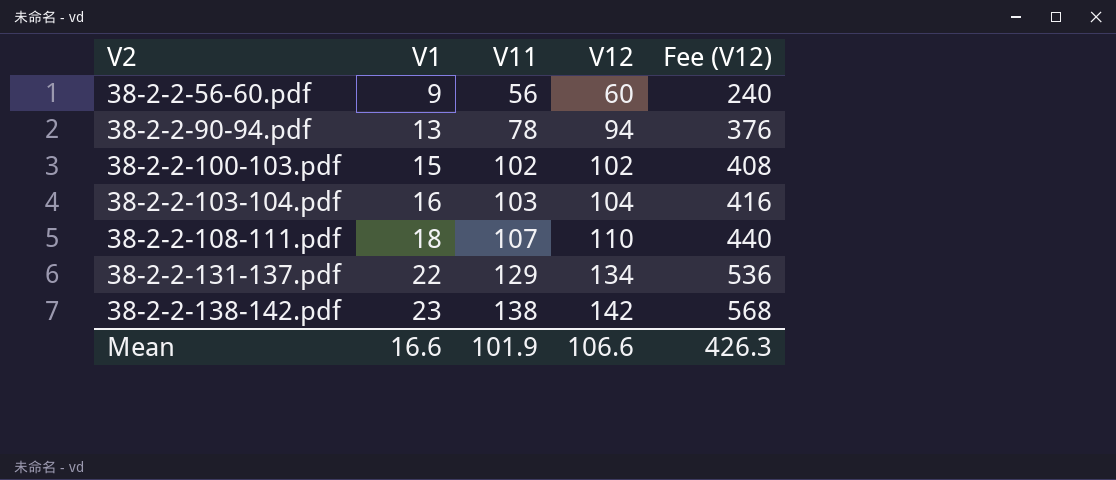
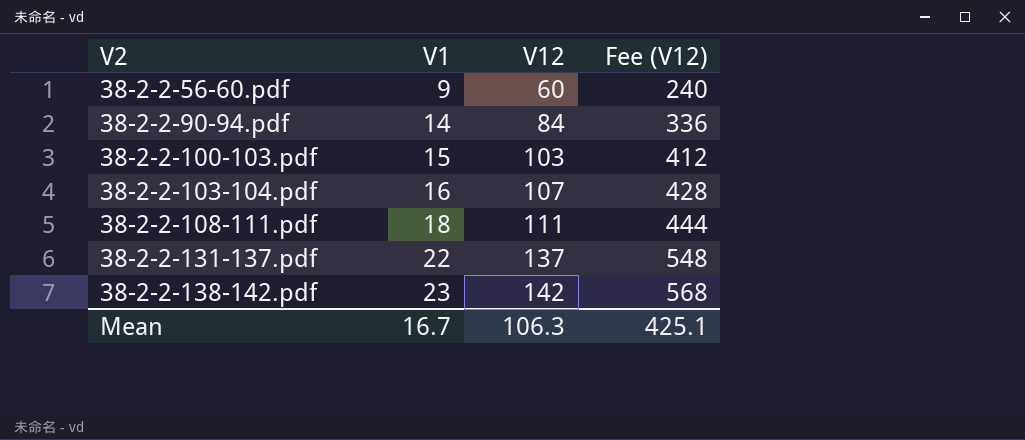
column V11 | position: 3 -> none
38-2-2-90-94.pdf | V1: 13 -> 14
38-2-2-90-94.pdf | V12: 94 -> 84
38-2-2-90-94.pdf | Fee (V12): 376 -> 336
38-2-2-100-103.pdf | V12: 102 -> 103
38-2-2-100-103.pdf | Fee (V12): 408 -> 412
38-2-2-103-104.pdf | V12: 104 -> 107
38-2-2-103-104.pdf | Fee (V12): 416 -> 428
38-2-2-108-111.pdf | V12: 110 -> 111
38-2-2-108-111.pdf | Fee (V12): 440 -> 444
38-2-2-131-137.pdf | V12: 134 -> 137
38-2-2-131-137.pdf | Fee (V12): 536 -> 548
Mean | V1: 16.6 -> 16.7
Mean | V12: 106.6 -> 106.3
Mean | Fee (V12): 426.3 -> 425.1

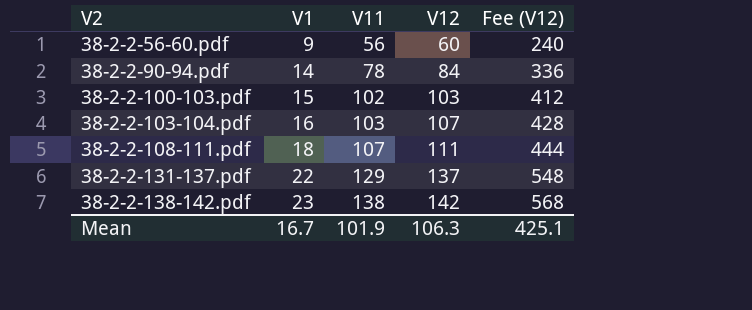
column V11 | position: none -> 3

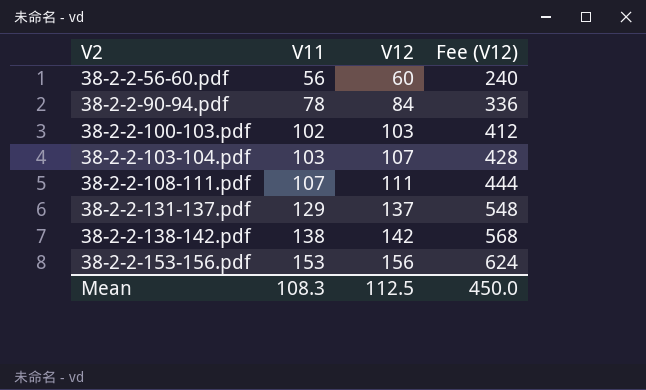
column V1 | position: 2 -> none
row 38-2-2-153-156.pdf: none -> 153 | 156 | 624
Mean | V11: 101.9 -> 108.3
Mean | V12: 106.3 -> 112.5
Mean | Fee (V12): 425.1 -> 450.0

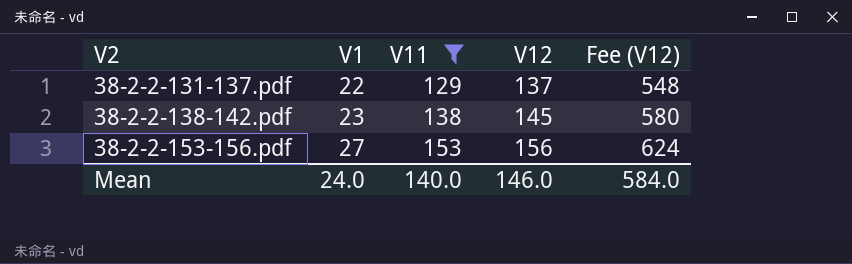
filter: none -> V11 >= 129
column V1 | position: none -> 2
38-2-2-138-142.pdf | V12: 142 -> 145
38-2-2-138-142.pdf | Fee (V12): 568 -> 580
Mean | V11: 108.3 -> 140.0
Mean | V12: 112.5 -> 146.0
Mean | Fee (V12): 450.0 -> 584.0

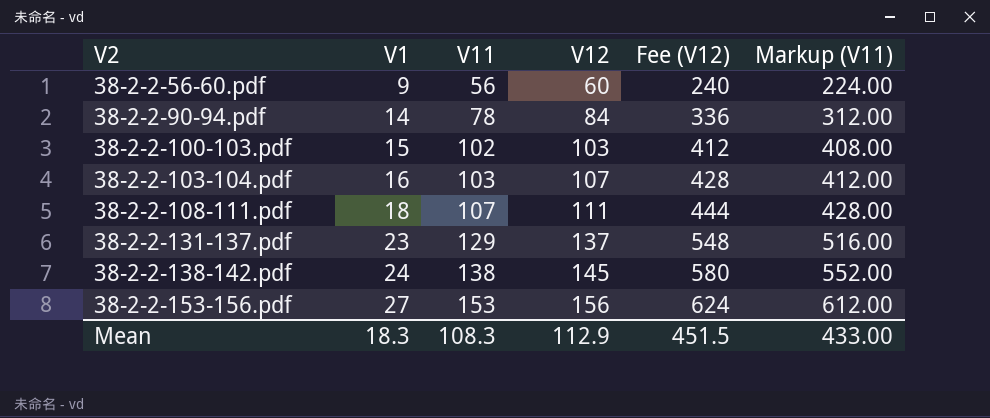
filter: V11 >= 129 -> none
column Markup (V11) | formula: none -> [V11] * 4
38-2-2-131-137.pdf | V1: 22 -> 23
38-2-2-138-142.pdf | V1: 23 -> 24
Mean | V1: 24.0 -> 18.3
Mean | V11: 140.0 -> 108.3
Mean | V12: 146.0 -> 112.9
Mean | Fee (V12): 584.0 -> 451.5

